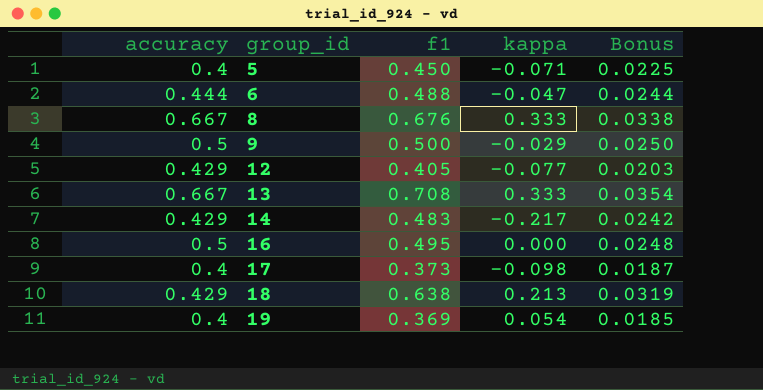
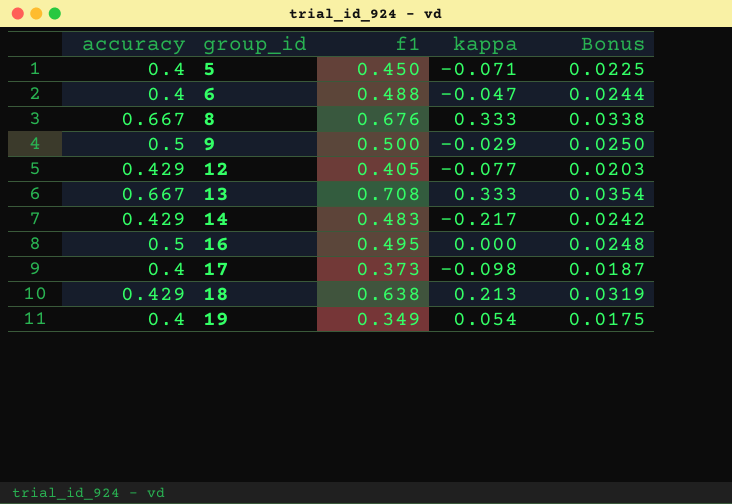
6 | accuracy: 0.444 -> 0.4
19 | f1: 0.369 -> 0.349
19 | Bonus: 0.0185 -> 0.0175

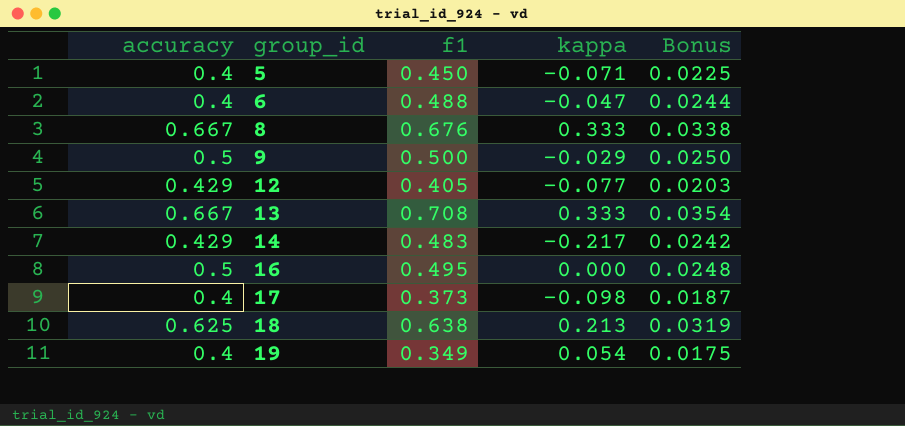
18 | accuracy: 0.429 -> 0.625

